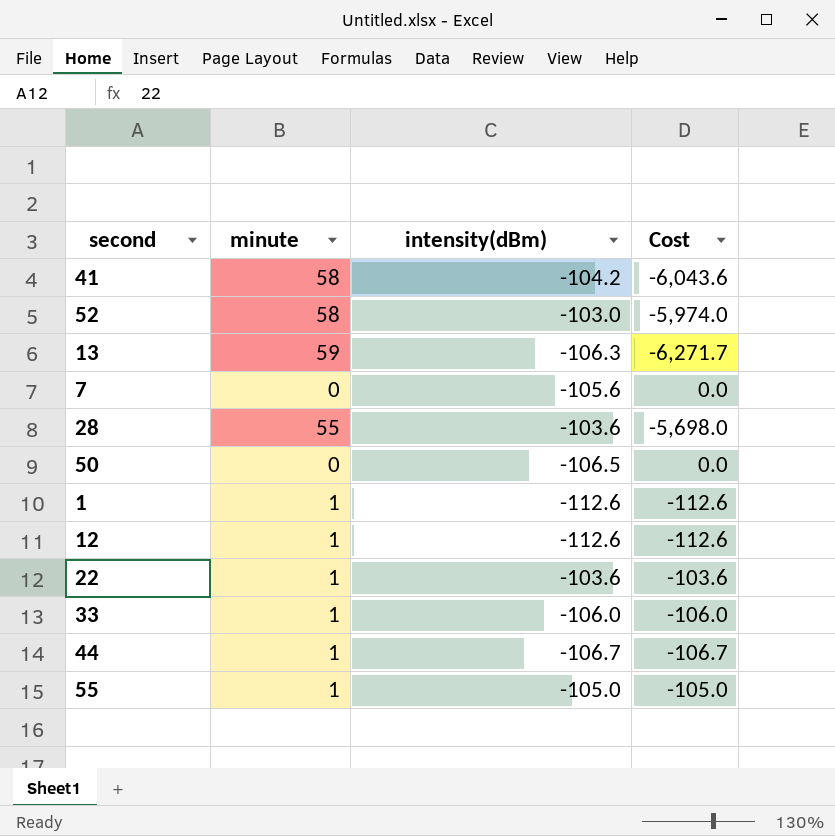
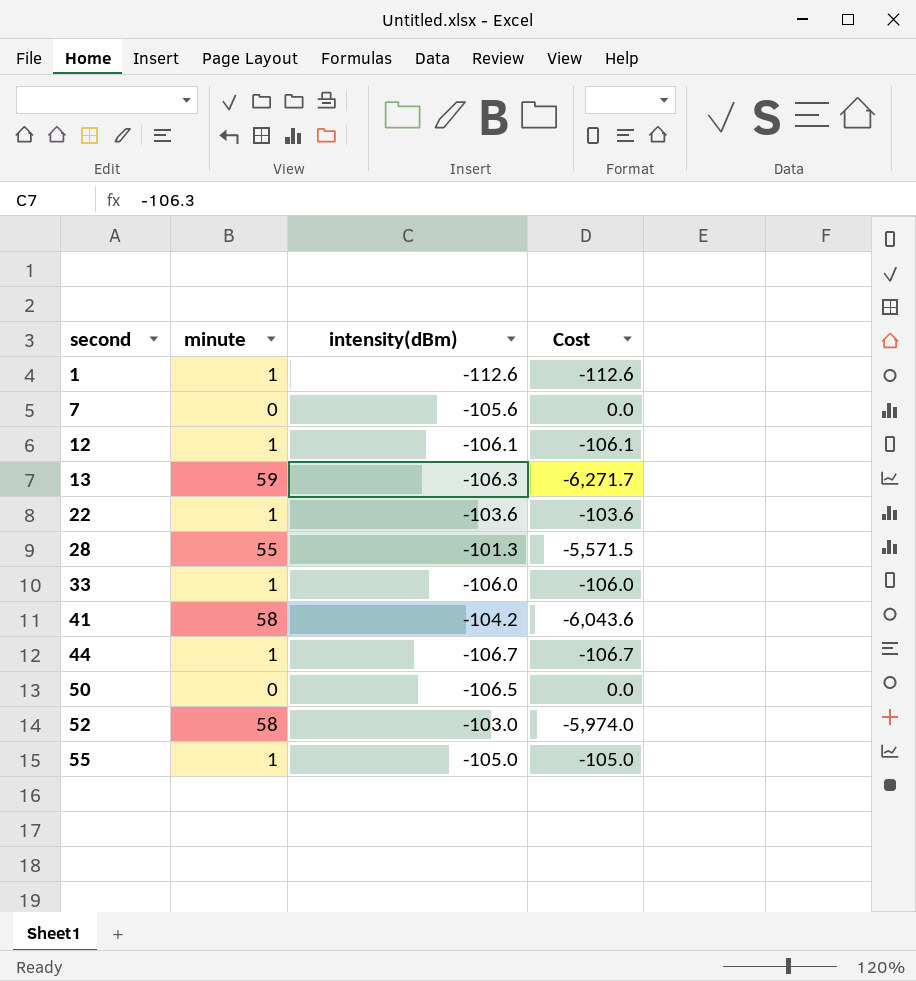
row order: none -> second ascending
12 | intensity(dBm): -112.6 -> -106.1
12 | Cost: -112.6 -> -106.1
28 | intensity(dBm): -103.6 -> -101.3
28 | Cost: -5,698.0 -> -5,571.5

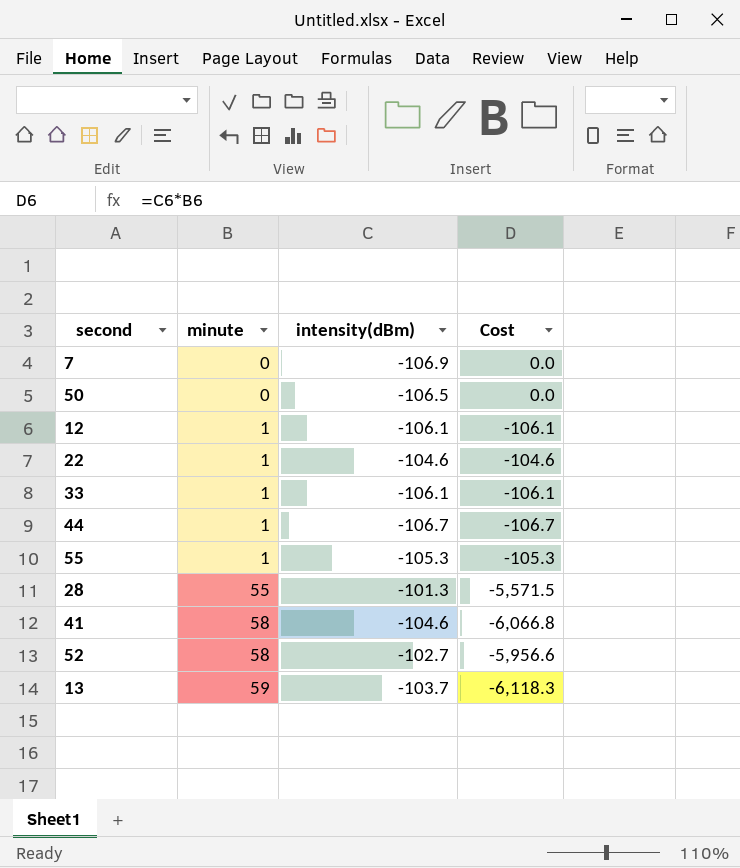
row order: second ascending -> minute ascending
row 1: 1 | -112.6 | -112.6 -> none
7 | intensity(dBm): -105.6 -> -106.9
22 | intensity(dBm): -103.6 -> -104.6
22 | Cost: -103.6 -> -104.6
33 | intensity(dBm): -106.0 -> -106.1
33 | Cost: -106.0 -> -106.1
55 | intensity(dBm): -105.0 -> -105.3
55 | Cost: -105.0 -> -105.3
41 | intensity(dBm): -104.2 -> -104.6
41 | Cost: -6,043.6 -> -6,066.8
52 | intensity(dBm): -103.0 -> -102.7
52 | Cost: -5,974.0 -> -5,956.6
13 | intensity(dBm): -106.3 -> -103.7
13 | Cost: -6,271.7 -> -6,118.3

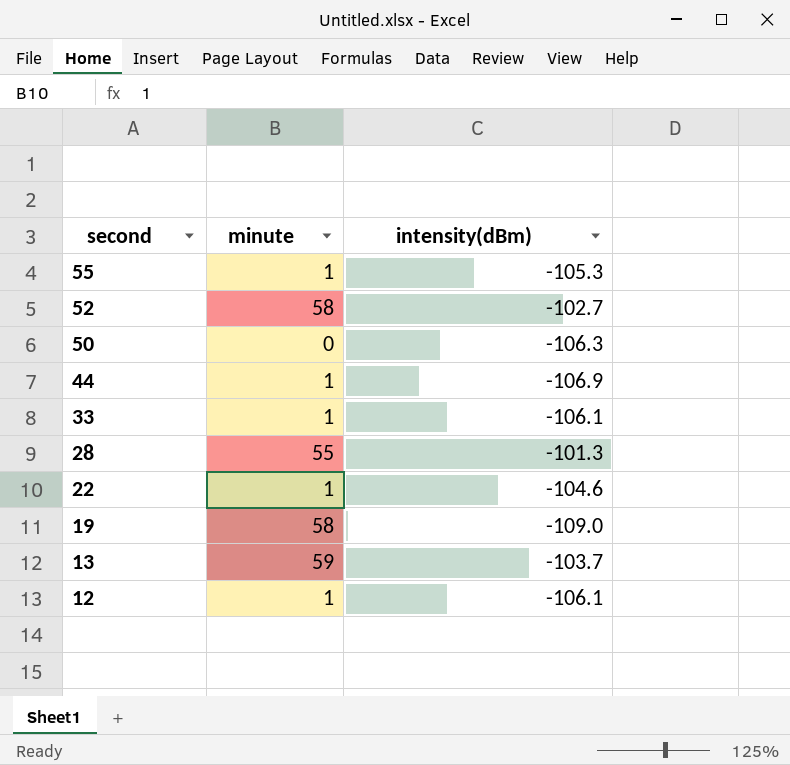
row order: minute ascending -> second descending
column Cost | formula: [minute] * [intensity(dBm)] -> none
row 7: 0 | -106.9 | 0.0 -> none
row 41: 58 | -104.6 | -6,066.8 -> none
50 | intensity(dBm): -106.5 -> -106.3
44 | intensity(dBm): -106.7 -> -106.9
row 19: none -> 58 | -109.0

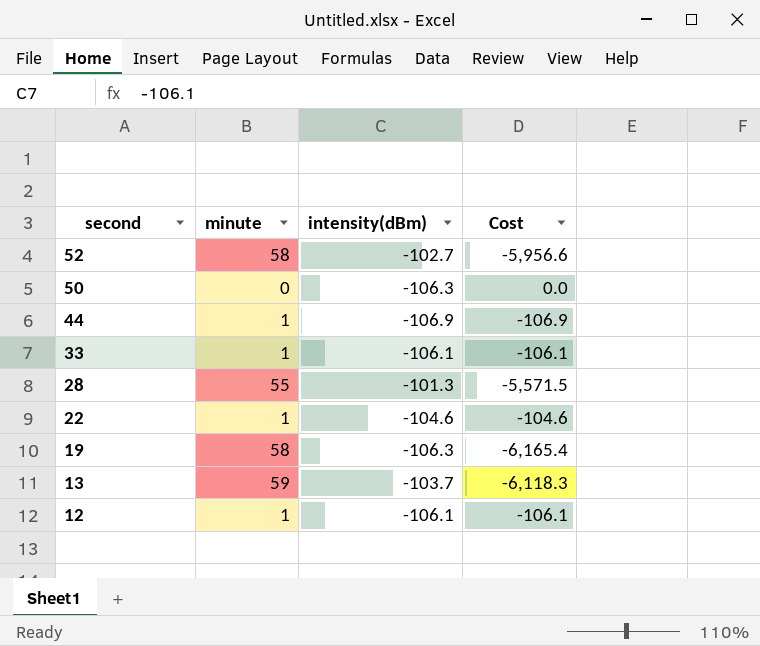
column Cost | formula: none -> [minute] * [intensity(dBm)]
row 55: 1 | -105.3 -> none
19 | intensity(dBm): -109.0 -> -106.3

